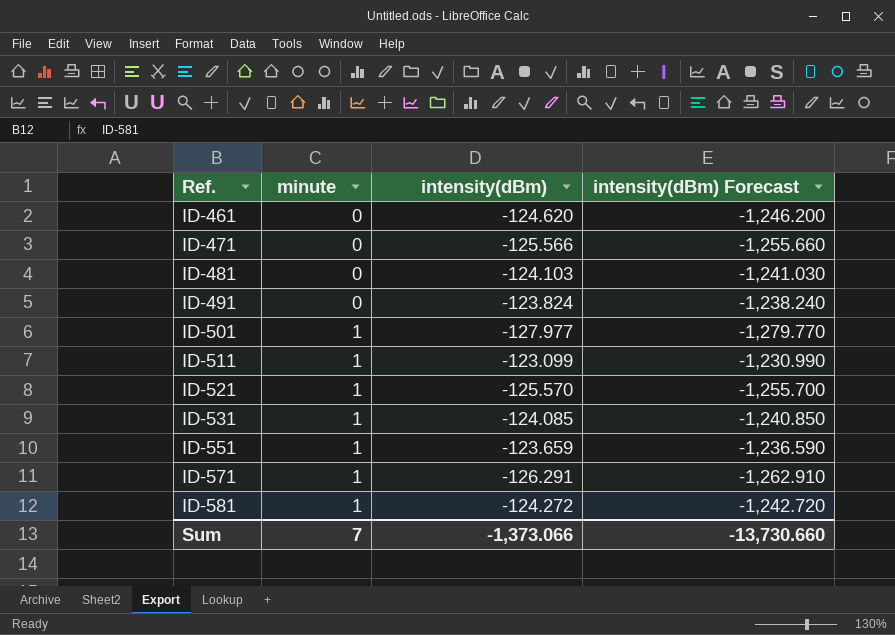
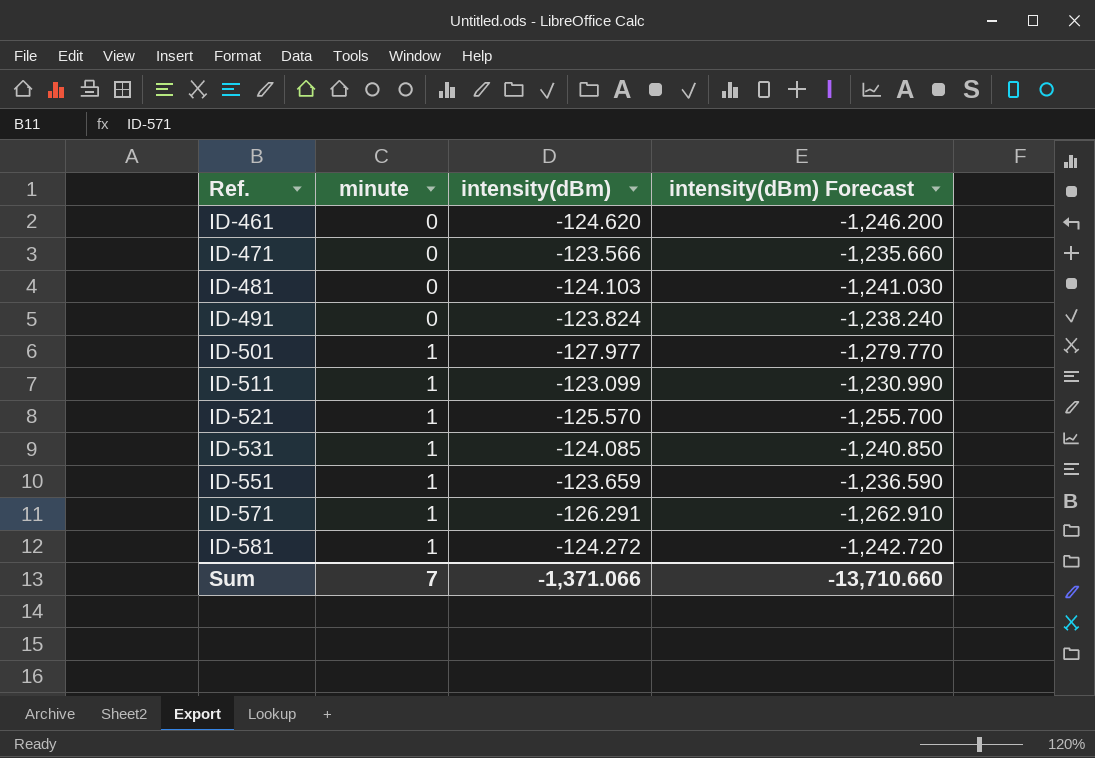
ID-471 | intensity(dBm): -125.566 -> -123.566
ID-471 | intensity(dBm) Forecast: -1,255.660 -> -1,235.660
Sum | intensity(dBm): -1,373.066 -> -1,371.066
Sum | intensity(dBm) Forecast: -13,730.660 -> -13,710.660

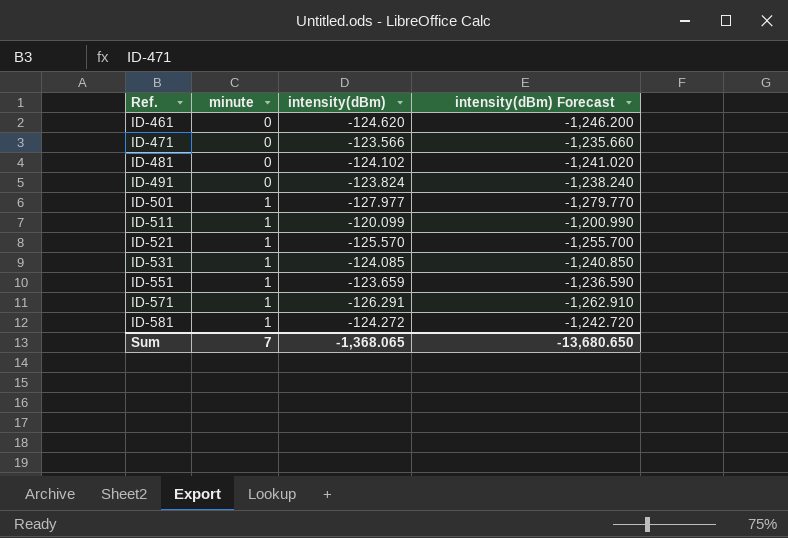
ID-481 | intensity(dBm): -124.103 -> -124.102
ID-481 | intensity(dBm) Forecast: -1,241.030 -> -1,241.020
ID-511 | intensity(dBm): -123.099 -> -120.099
ID-511 | intensity(dBm) Forecast: -1,230.990 -> -1,200.990
Sum | intensity(dBm): -1,371.066 -> -1,368.065
Sum | intensity(dBm) Forecast: -13,710.660 -> -13,680.650

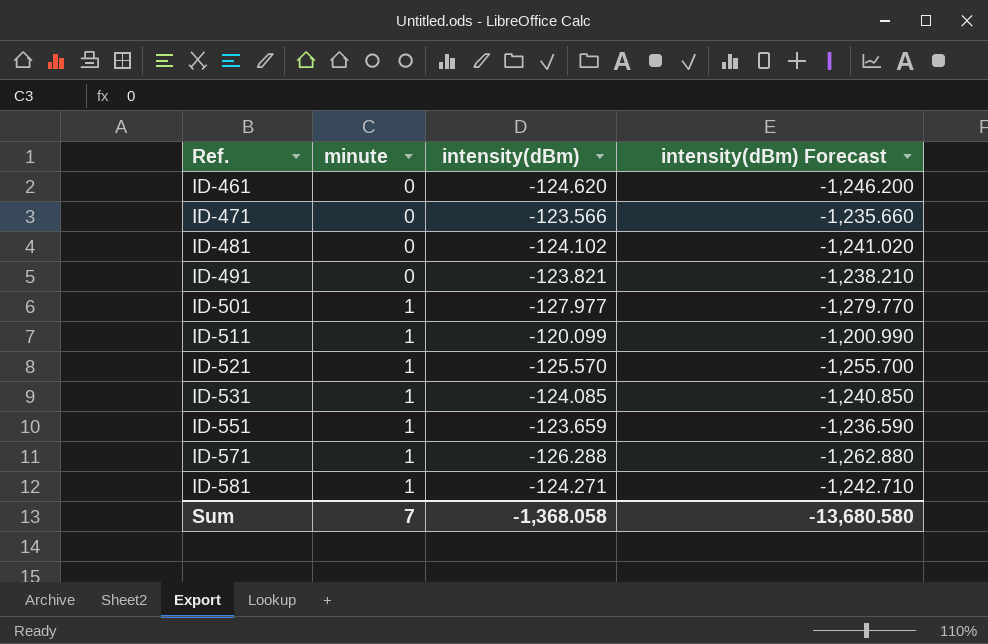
ID-491 | intensity(dBm): -123.824 -> -123.821
ID-491 | intensity(dBm) Forecast: -1,238.240 -> -1,238.210
ID-571 | intensity(dBm): -126.291 -> -126.288
ID-571 | intensity(dBm) Forecast: -1,262.910 -> -1,262.880
ID-581 | intensity(dBm): -124.272 -> -124.271
ID-581 | intensity(dBm) Forecast: -1,242.720 -> -1,242.710
Sum | intensity(dBm): -1,368.065 -> -1,368.058
Sum | intensity(dBm) Forecast: -13,680.650 -> -13,680.580

